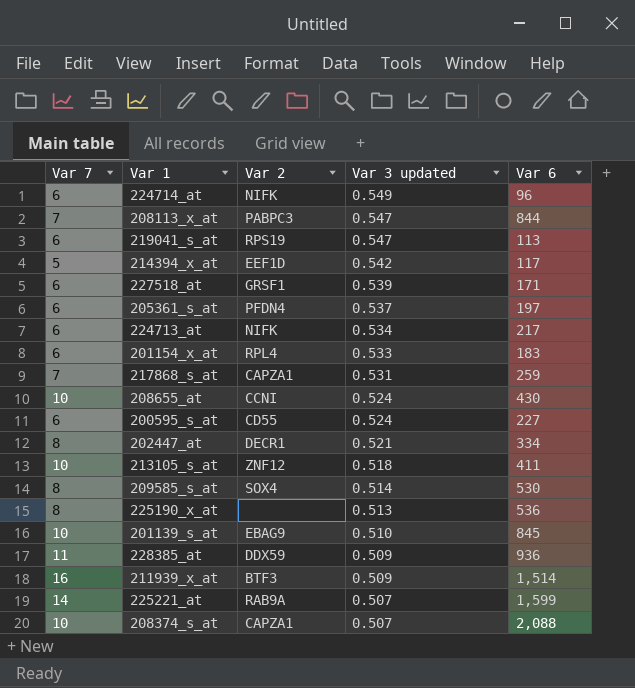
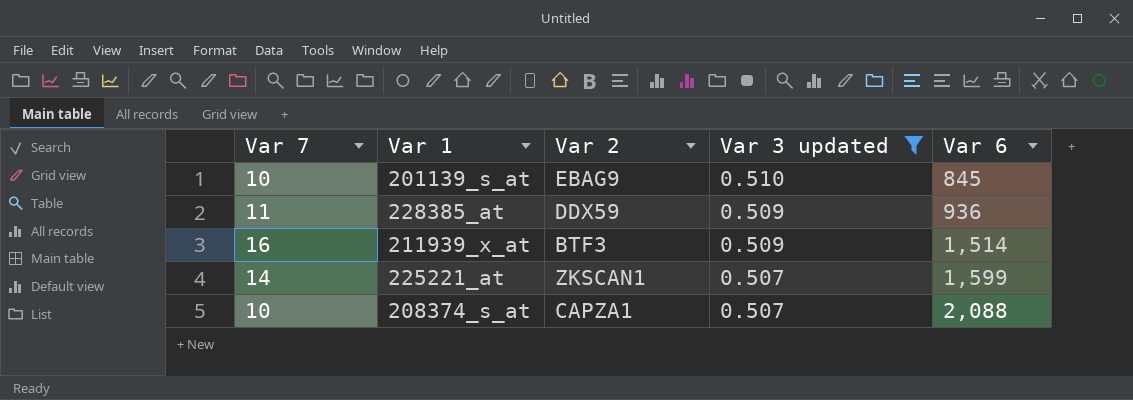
filter: none -> Var 3 updated <= 0.510
225221_at | Var 2: RAB9A -> ZKSCAN1

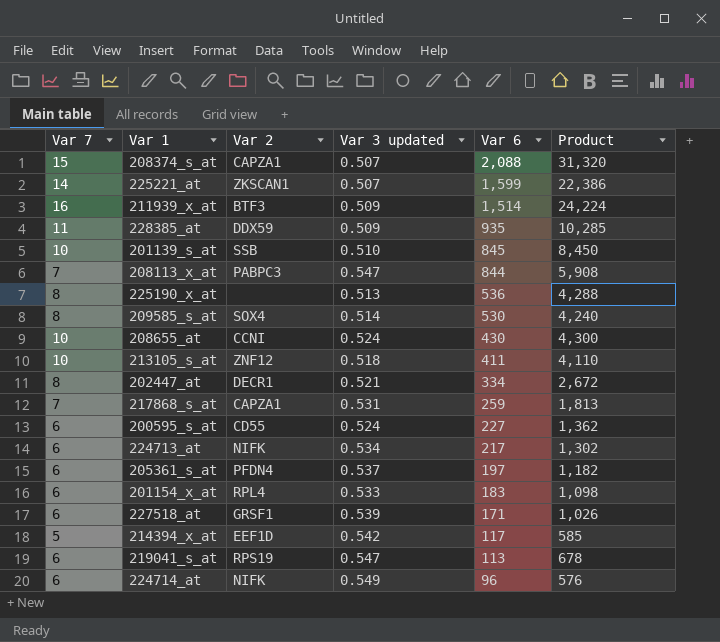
filter: Var 3 updated <= 0.510 -> none
row order: Var 3 updated descending -> Var 6 descending
column Product | formula: none -> [Var 7] * [Var 6]
208374_s_at | Var 7: 10 -> 15
228385_at | Var 6: 936 -> 935
201139_s_at | Var 2: EBAG9 -> SSB

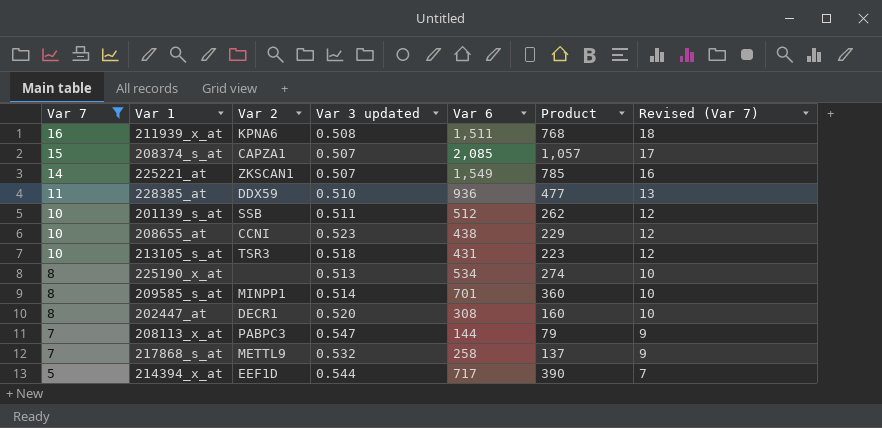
filter: none -> Var 7 != 6
row order: Var 6 descending -> Var 7 descending
column Product | formula: [Var 7] * [Var 6] -> [Var 3 updated] * [Var 6]
column Revised (Var 7) | formula: none -> [Var 7] + 2
211939_x_at | Var 2: BTF3 -> KPNA6
211939_x_at | Var 3 updated: 0.509 -> 0.508
211939_x_at | Var 6: 1,514 -> 1,511
208374_s_at | Var 6: 2,088 -> 2,085
225221_at | Var 6: 1,599 -> 1,549
228385_at | Var 3 updated: 0.509 -> 0.510
228385_at | Var 6: 935 -> 936
201139_s_at | Var 3 updated: 0.510 -> 0.511
201139_s_at | Var 6: 845 -> 512
208655_at | Var 3 updated: 0.524 -> 0.523
208655_at | Var 6: 430 -> 438
213105_s_at | Var 2: ZNF12 -> TSR3
213105_s_at | Var 6: 411 -> 431
225190_x_at | Var 6: 536 -> 534
209585_s_at | Var 2: SOX4 -> MINPP1
209585_s_at | Var 6: 530 -> 701
202447_at | Var 3 updated: 0.521 -> 0.520
202447_at | Var 6: 334 -> 308
208113_x_at | Var 6: 844 -> 144
217868_s_at | Var 2: CAPZA1 -> METTL9
217868_s_at | Var 3 updated: 0.531 -> 0.532
217868_s_at | Var 6: 259 -> 258
214394_x_at | Var 3 updated: 0.542 -> 0.544
214394_x_at | Var 6: 117 -> 717

